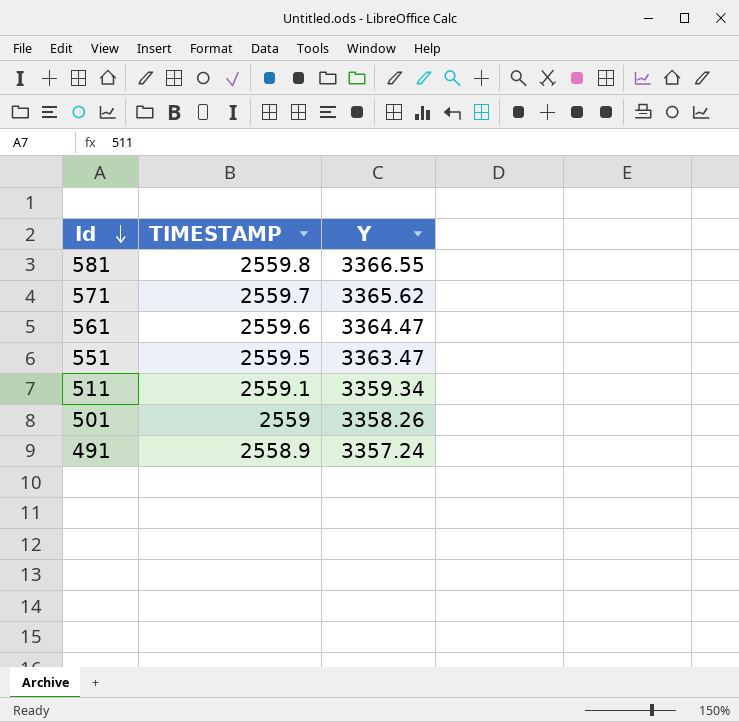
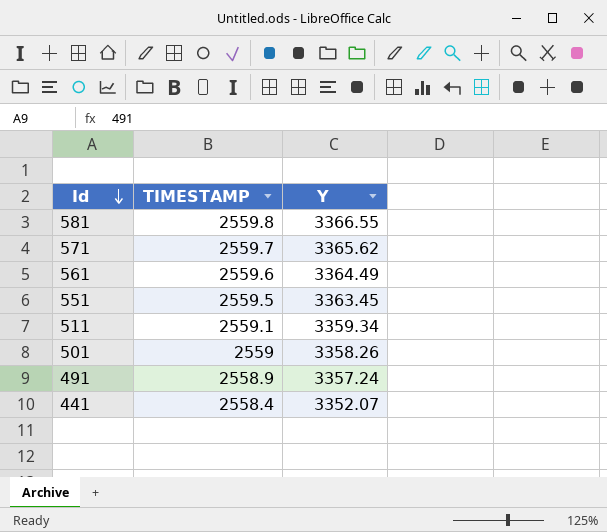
561 | Y: 3364.47 -> 3364.49
551 | Y: 3363.47 -> 3363.45
row 441: none -> 2558.4 | 3352.07

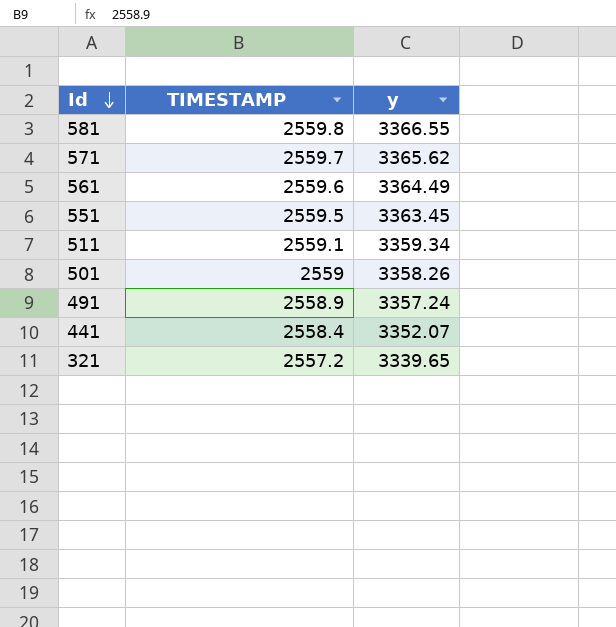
column name: Y -> y
row 321: none -> 2557.2 | 3339.65

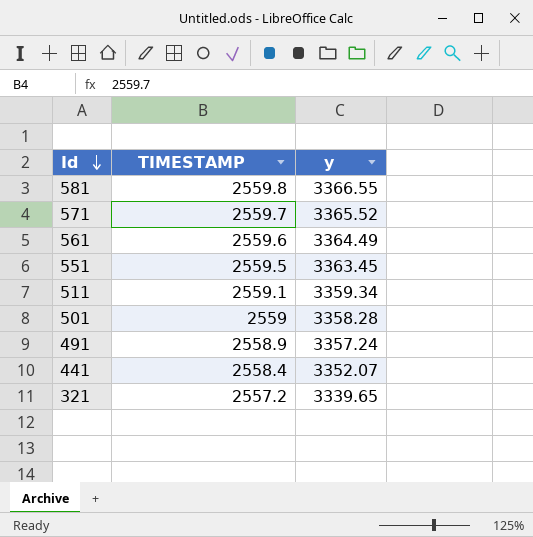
571 | y: 3365.62 -> 3365.52
501 | y: 3358.26 -> 3358.28

